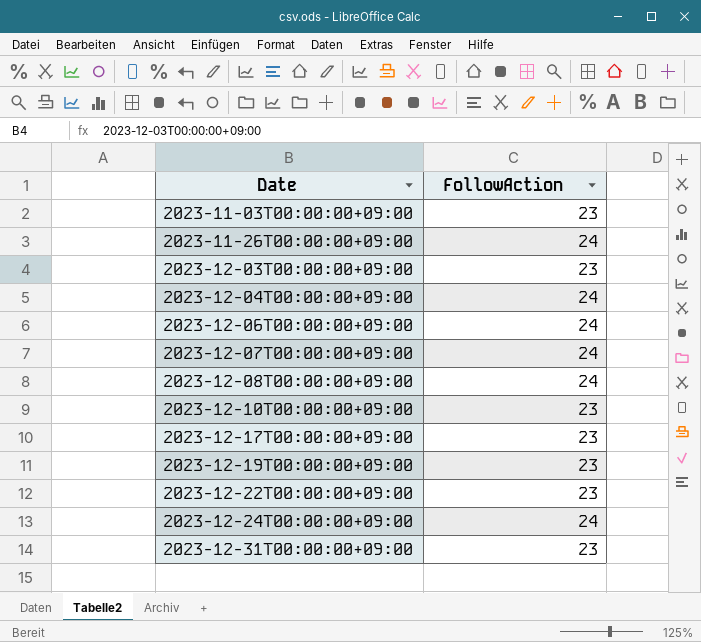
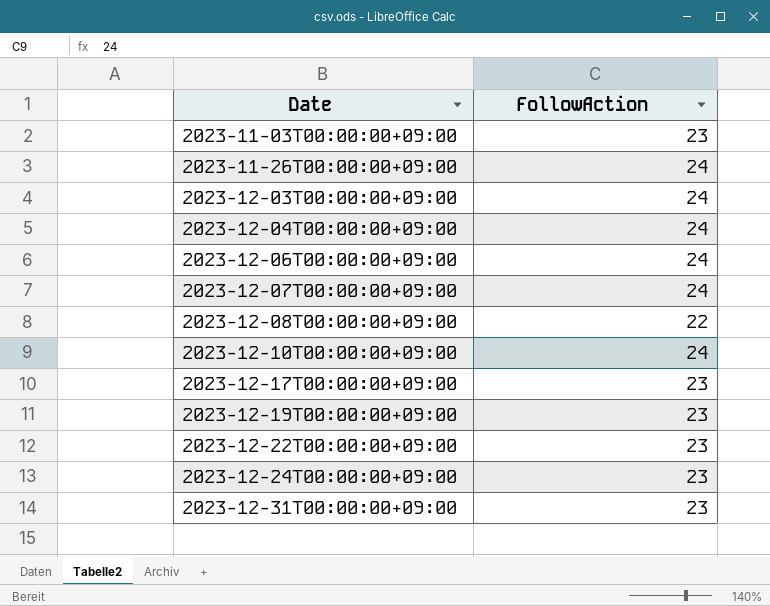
2023-12-03T00:00:00+09:00 | FollowAction: 23 -> 24
2023-12-08T00:00:00+09:00 | FollowAction: 24 -> 22
2023-12-10T00:00:00+09:00 | FollowAction: 23 -> 24
2023-12-24T00:00:00+09:00 | FollowAction: 24 -> 23

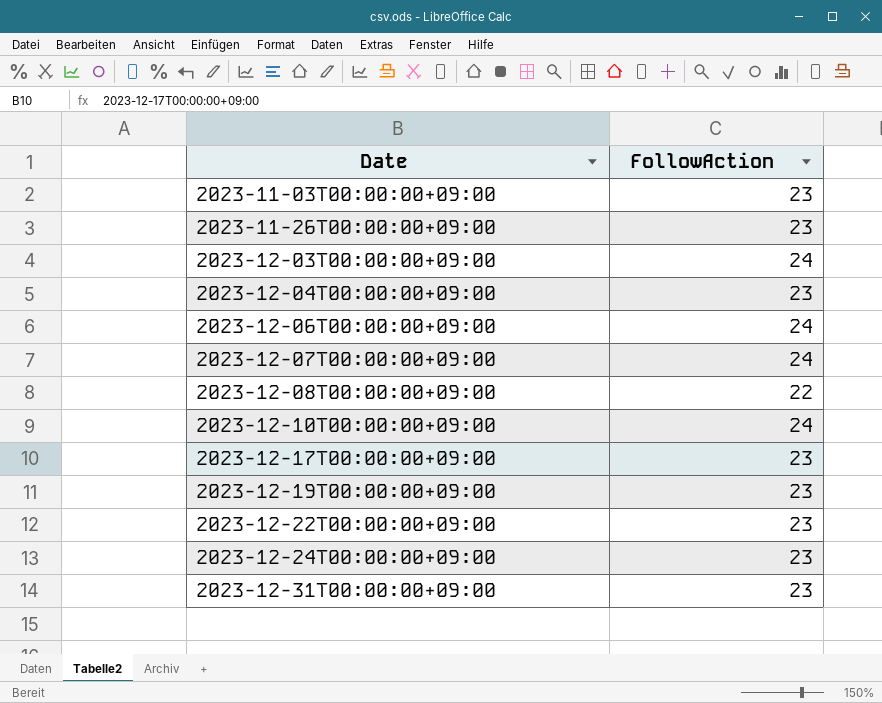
2023-11-26T00:00:00+09:00 | FollowAction: 24 -> 23
2023-12-04T00:00:00+09:00 | FollowAction: 24 -> 23

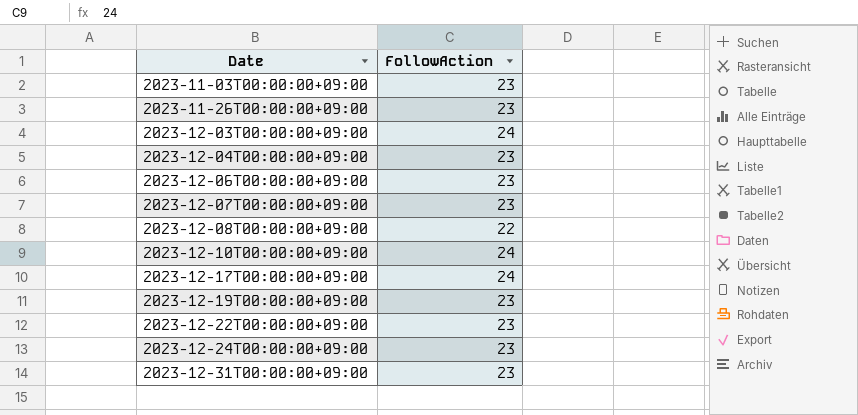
2023-12-06T00:00:00+09:00 | FollowAction: 24 -> 23
2023-12-07T00:00:00+09:00 | FollowAction: 24 -> 23
2023-12-17T00:00:00+09:00 | FollowAction: 23 -> 24

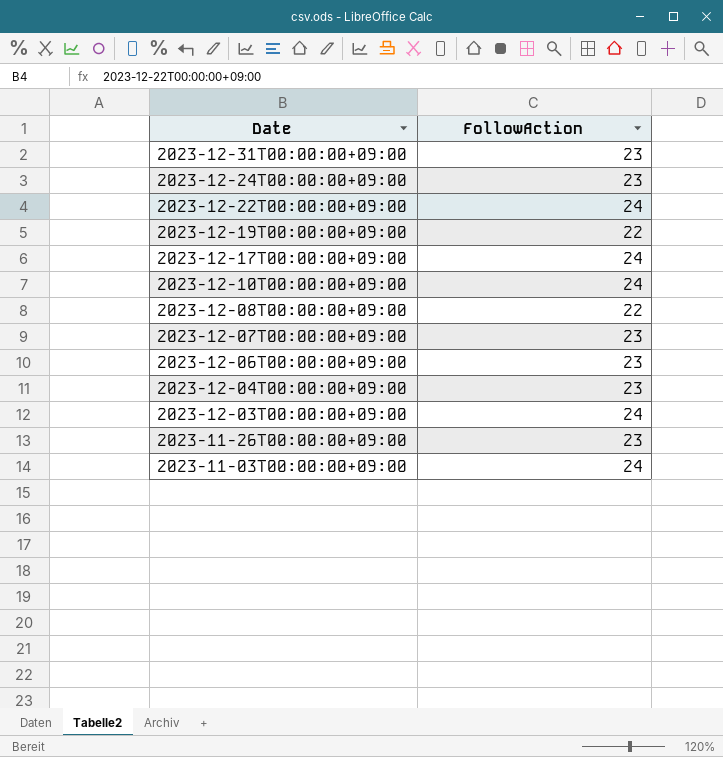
row order: Date ascending -> Date descending
2023-12-22T00:00:00+09:00 | FollowAction: 23 -> 24
2023-12-19T00:00:00+09:00 | FollowAction: 23 -> 22
2023-11-03T00:00:00+09:00 | FollowAction: 23 -> 24

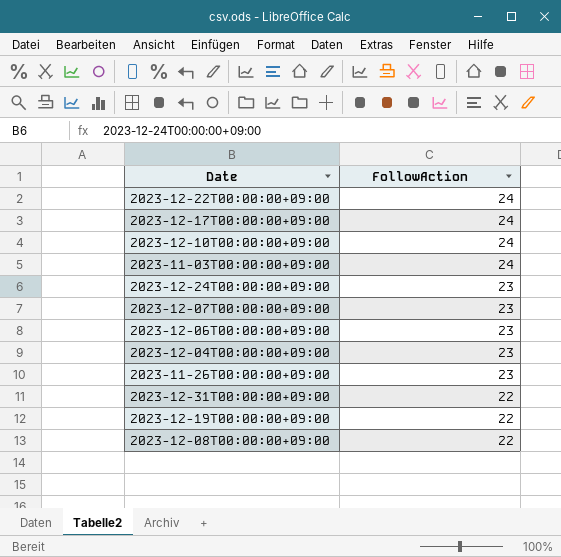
row order: Date descending -> FollowAction descending
row 2023-12-03T00:00:00+09:00: 24 -> none
2023-12-31T00:00:00+09:00 | FollowAction: 23 -> 22

